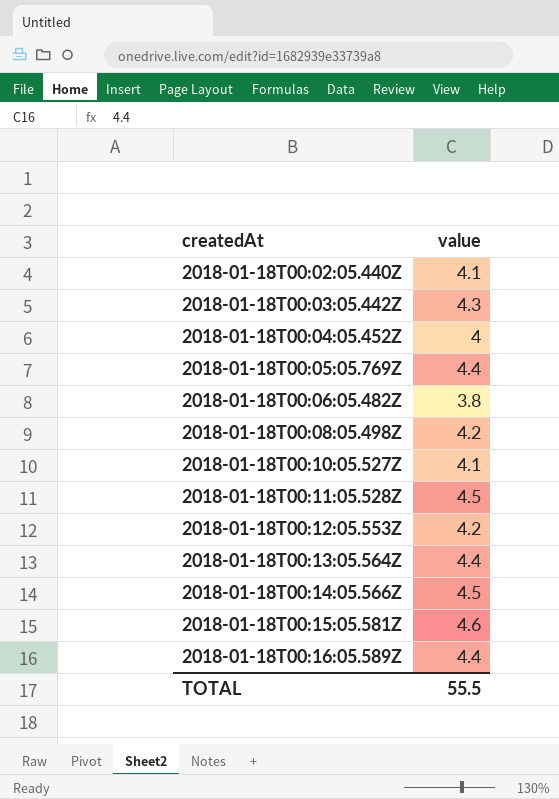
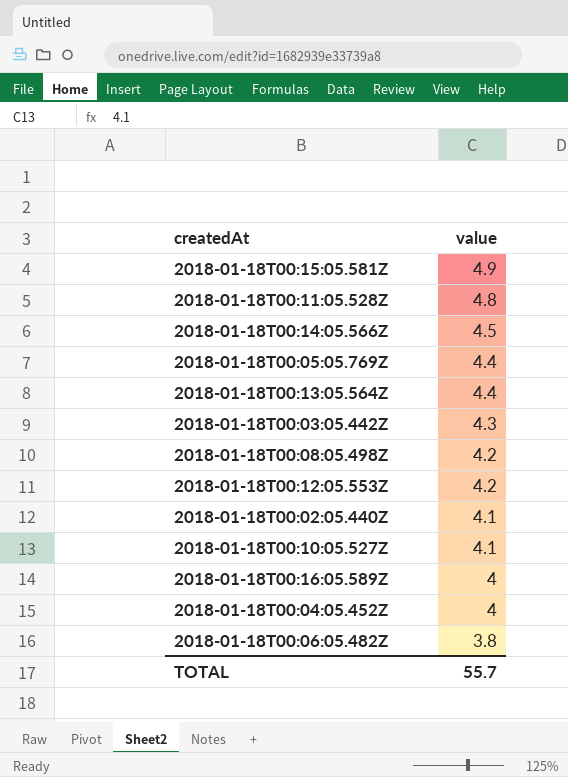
row order: createdAt ascending -> value descending
2018-01-18T00:15:05.581Z | value: 4.6 -> 4.9
2018-01-18T00:11:05.528Z | value: 4.5 -> 4.8
2018-01-18T00:16:05.589Z | value: 4.4 -> 4
TOTAL | value: 55.5 -> 55.7

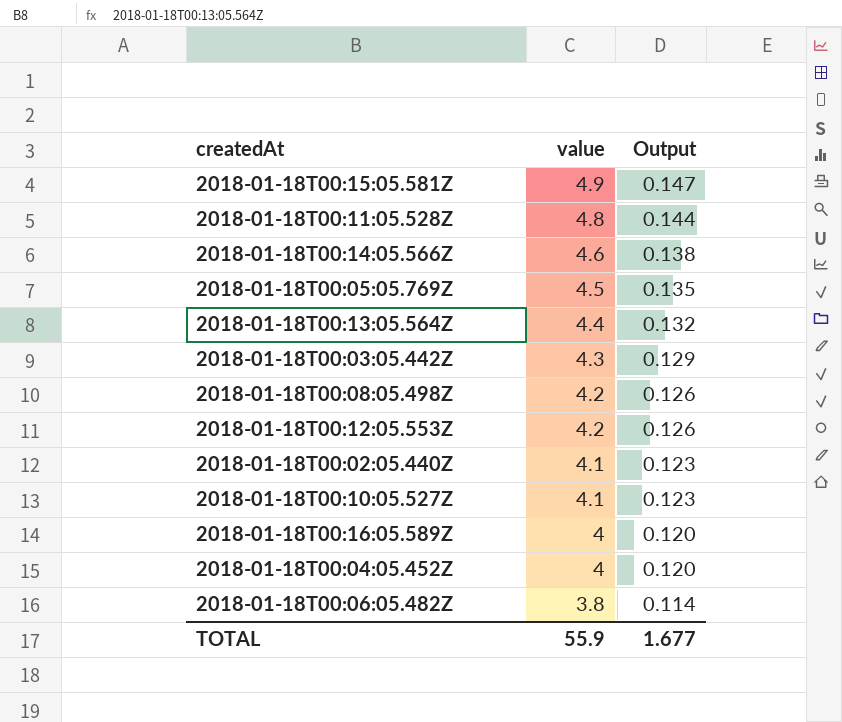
column Output | formula: none -> [value] * 0.03
2018-01-18T00:14:05.566Z | value: 4.5 -> 4.6
2018-01-18T00:05:05.769Z | value: 4.4 -> 4.5
TOTAL | value: 55.7 -> 55.9

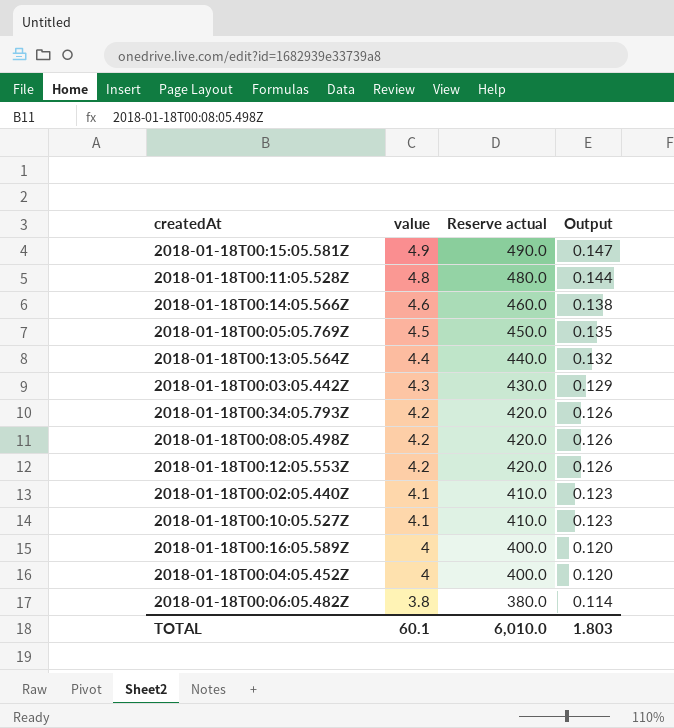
column Reserve actual | formula: none -> [value] * 100
row 2018-01-18T00:34:05.793Z: none -> 4.2 | 420.0 | 0.126
TOTAL | value: 55.9 -> 60.1
TOTAL | Output: 1.677 -> 1.803

